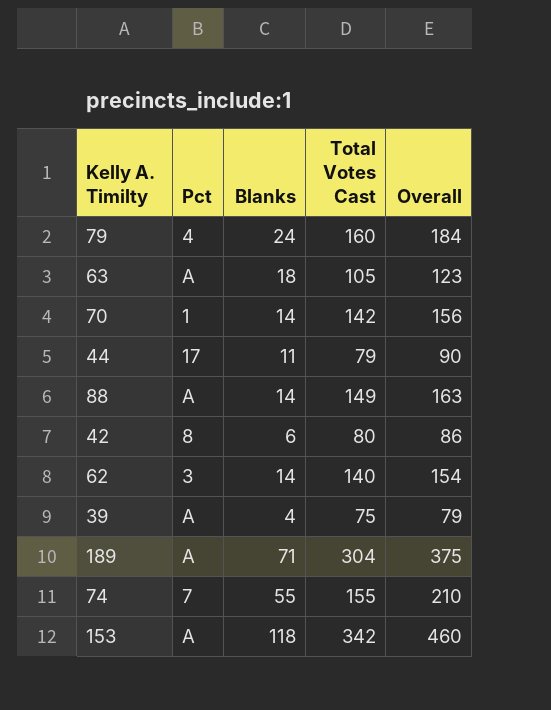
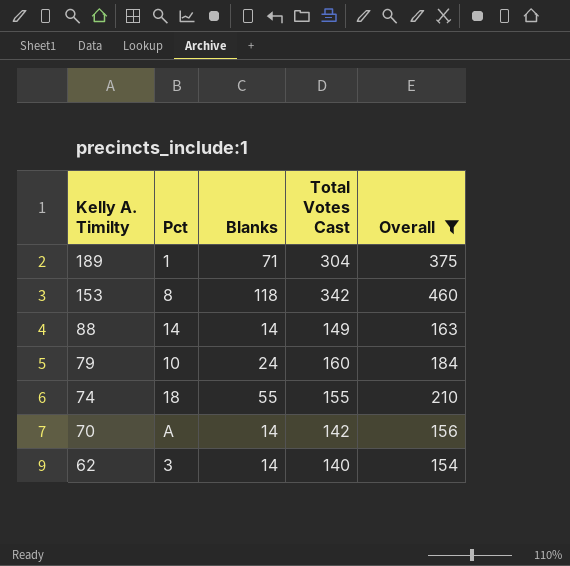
filter: none -> Overall >= 154
row order: none -> Kelly A. Timilty descending
189 | Pct: A -> 1
153 | Pct: A -> 8
88 | Pct: A -> 14
79 | Pct: 4 -> 10
74 | Pct: 7 -> 18
70 | Pct: 1 -> A

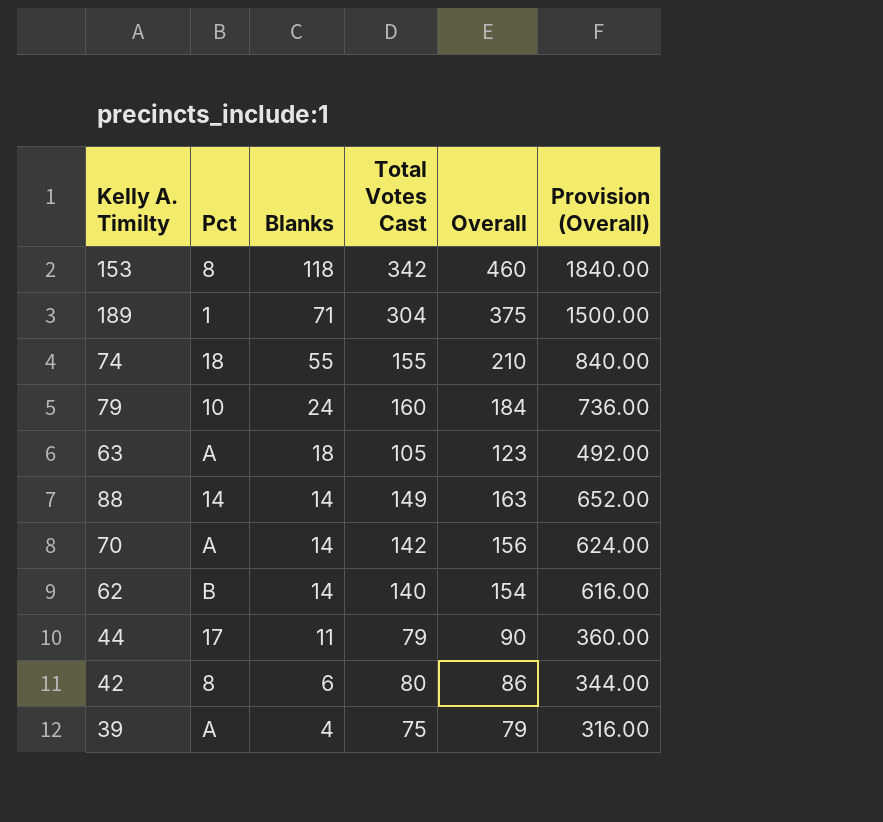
filter: Overall >= 154 -> none
row order: Kelly A. Timilty descending -> Blanks descending
column Provision (Overall) | formula: none -> [Overall] * 4
62 | Pct: 3 -> B

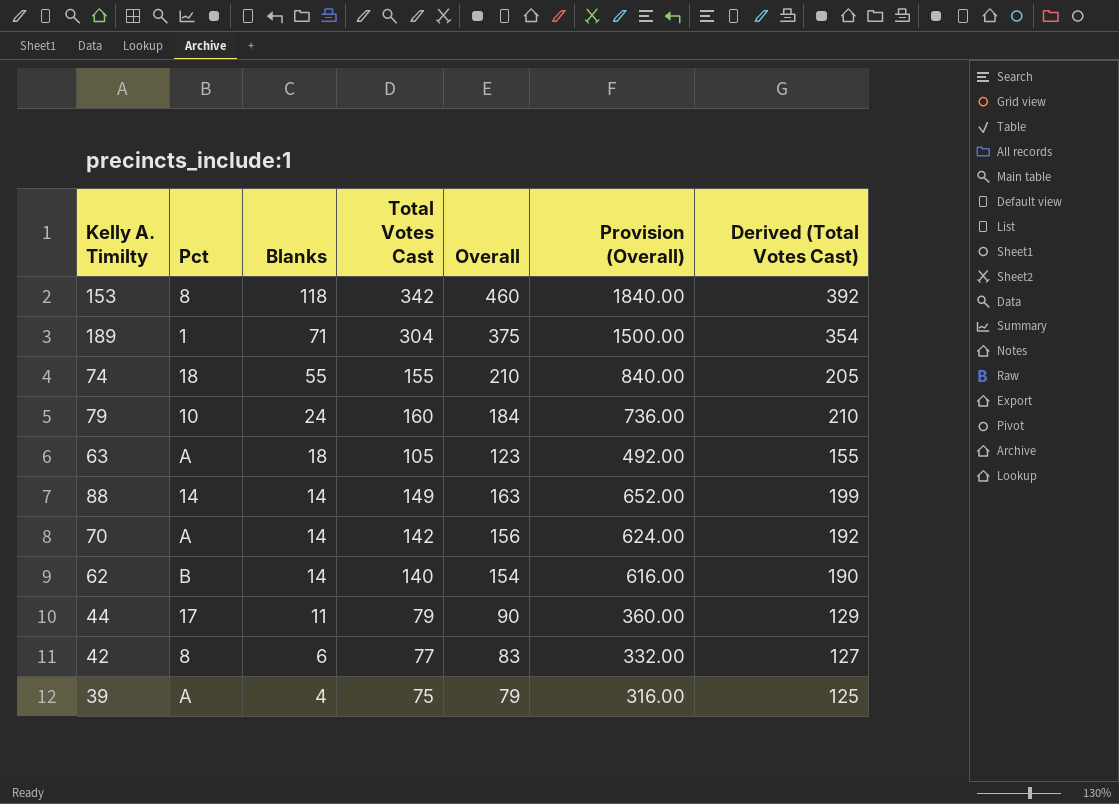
column Derived (Total Votes Cast) | formula: none -> [Total Votes Cast] + 50
42 | Total Votes Cast: 80 -> 77
42 | Overall: 86 -> 83
42 | Provision (Overall): 344.00 -> 332.00

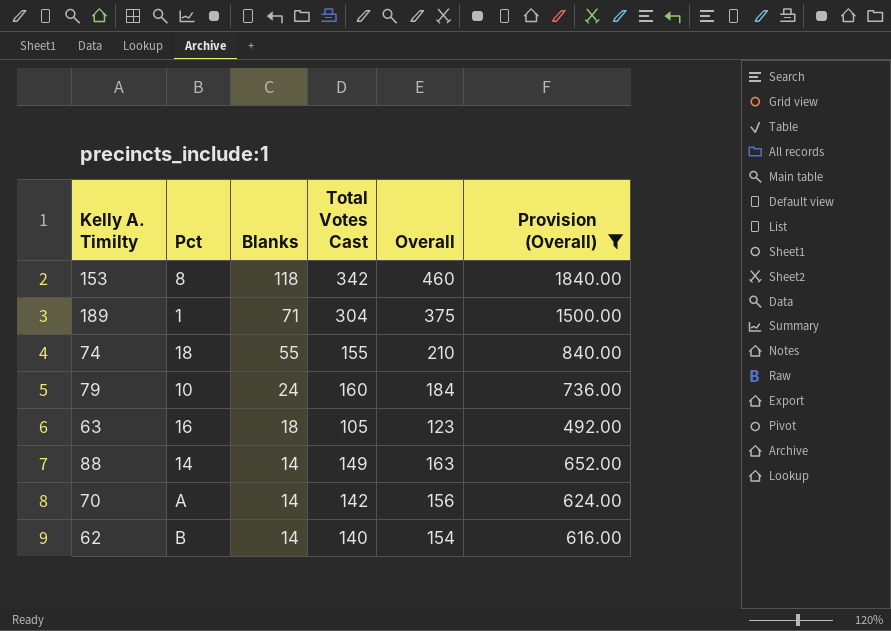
filter: none -> Provision (Overall) >= 492.00
column Derived (Total Votes Cast) | formula: [Total Votes Cast] + 50 -> none
63 | Pct: A -> 16

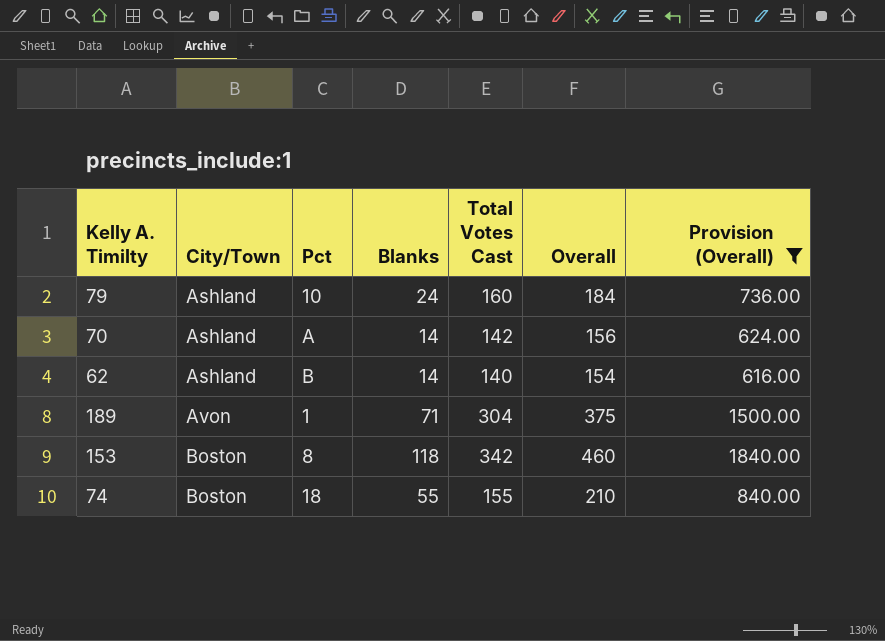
row order: Blanks descending -> City/Town ascending
column City/Town | position: none -> 2
row 63: 16 | 18 | 105 | 123 | 492.00 -> none
row 88: 14 | 14 | 149 | 163 | 652.00 -> none

